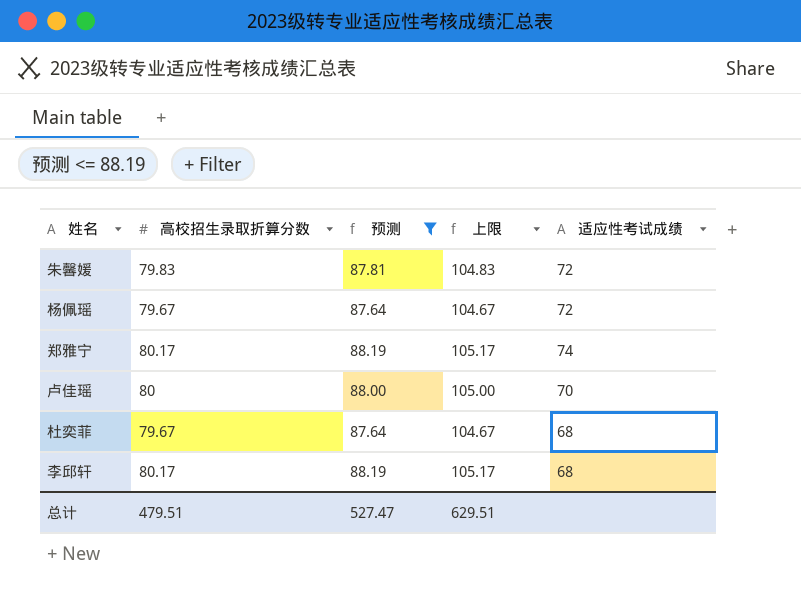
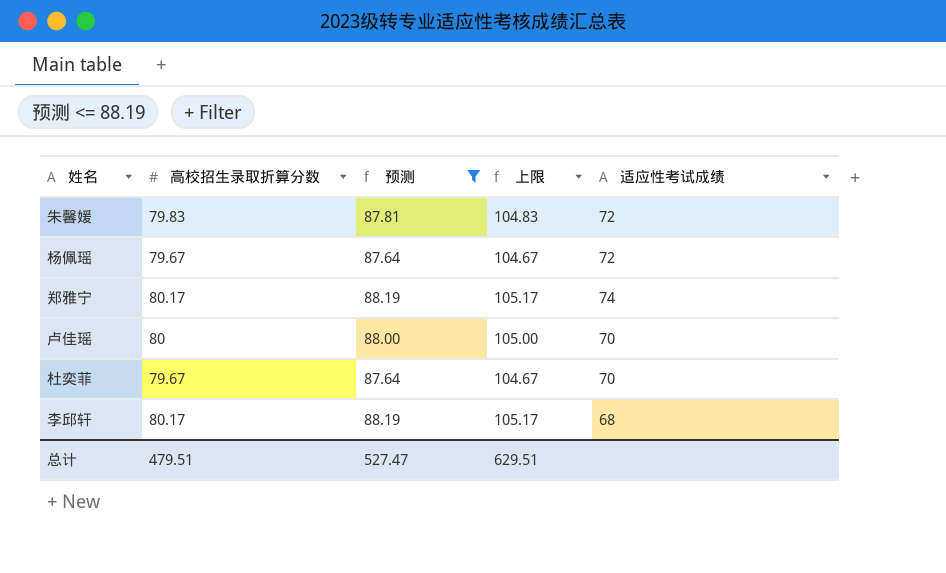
杜奕菲 | 适应性考试成绩: 68 -> 70

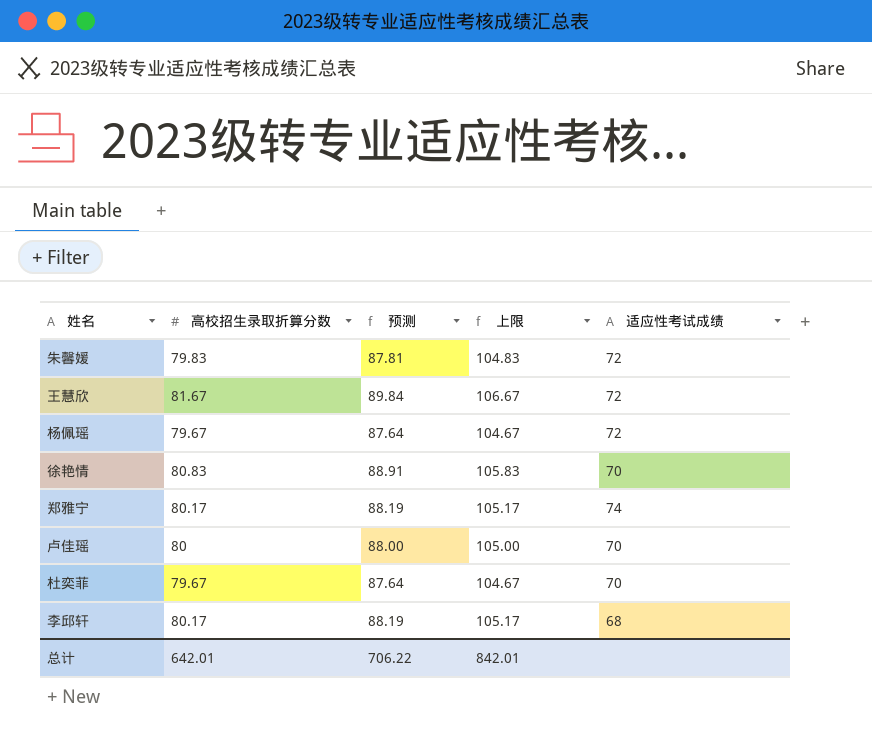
filter: 预测 <= 88.19 -> none
总计 | 高校招生录取折算分数: 479.51 -> 642.01
总计 | 预测: 527.47 -> 706.22
总计 | 上限: 629.51 -> 842.01

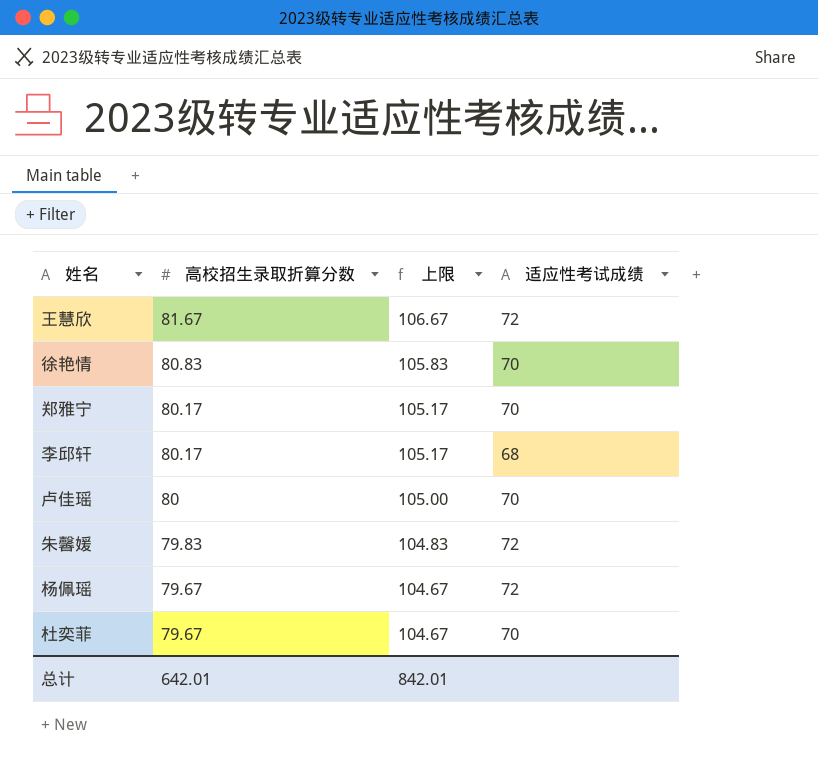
row order: none -> 高校招生录取折算分数 descending
column 预测 | formula: [高校招生录取折算分数] * 1.1 -> none
郑雅宁 | 适应性考试成绩: 74 -> 70

